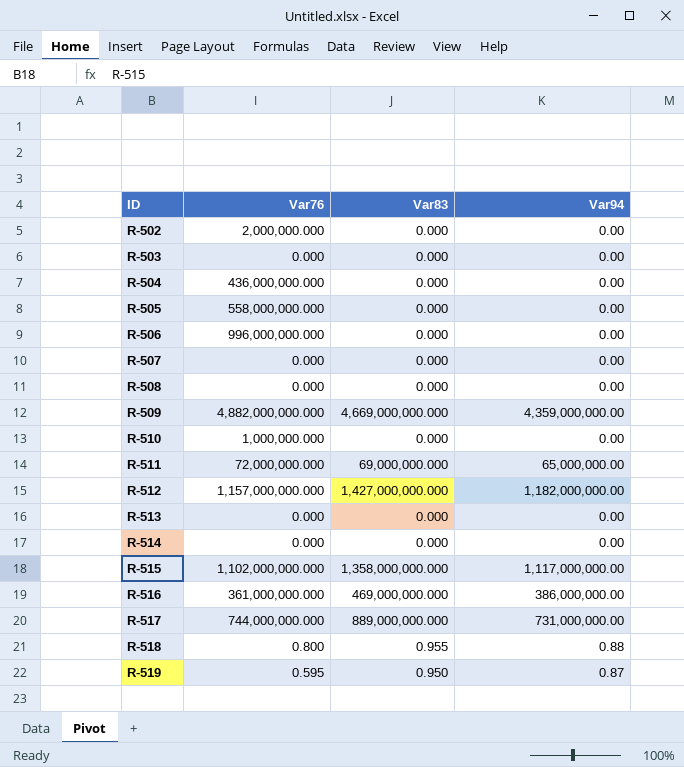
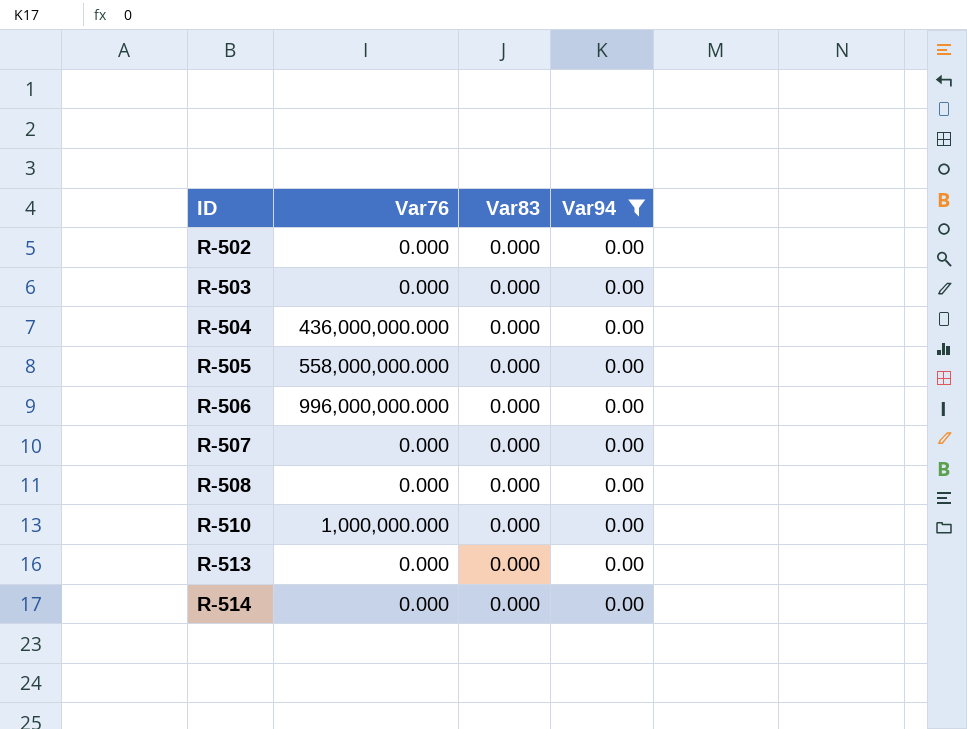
filter: none -> Var94 = 0.00
R-502 | Var76: 2,000,000.000 -> 0.000

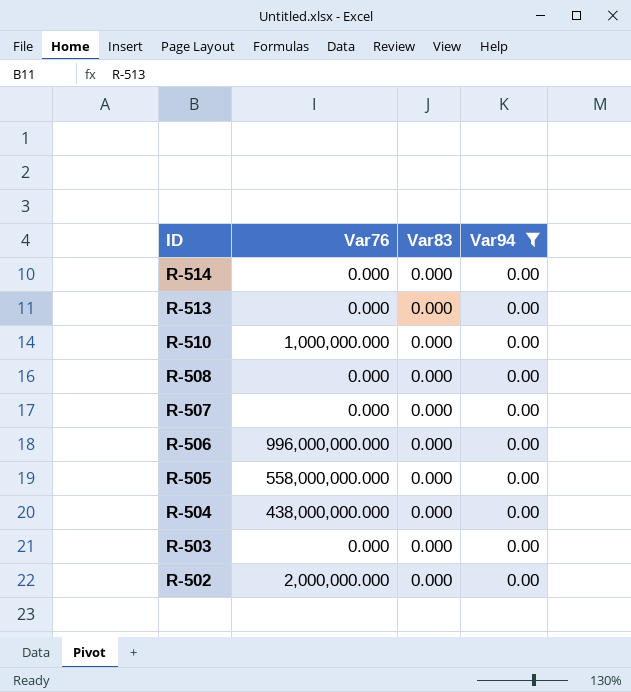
row order: ID ascending -> ID descending
R-504 | Var76: 436,000,000.000 -> 438,000,000.000
R-502 | Var76: 0.000 -> 2,000,000.000

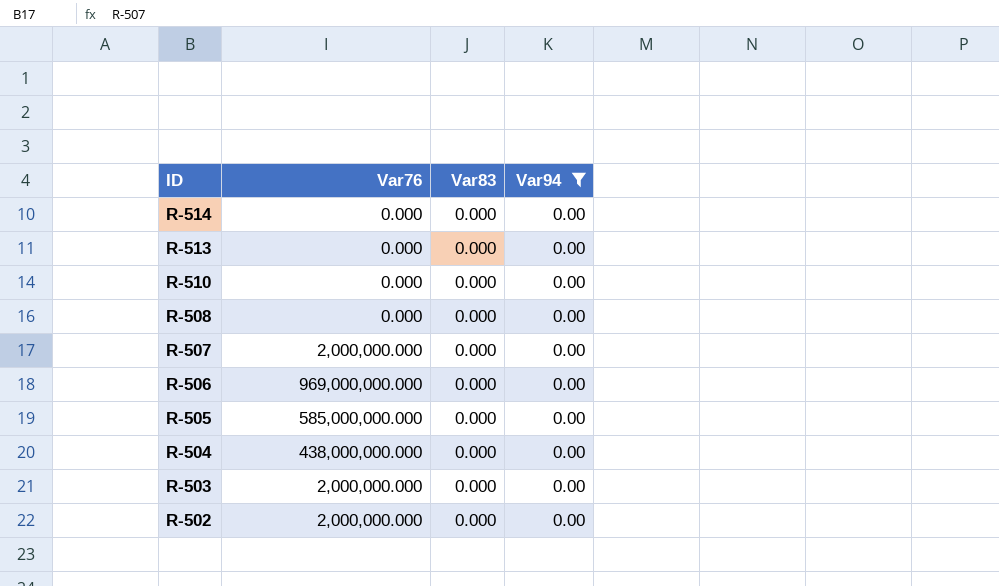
R-510 | Var76: 1,000,000.000 -> 0.000
R-507 | Var76: 0.000 -> 2,000,000.000
R-506 | Var76: 996,000,000.000 -> 969,000,000.000
R-505 | Var76: 558,000,000.000 -> 585,000,000.000
R-503 | Var76: 0.000 -> 2,000,000.000

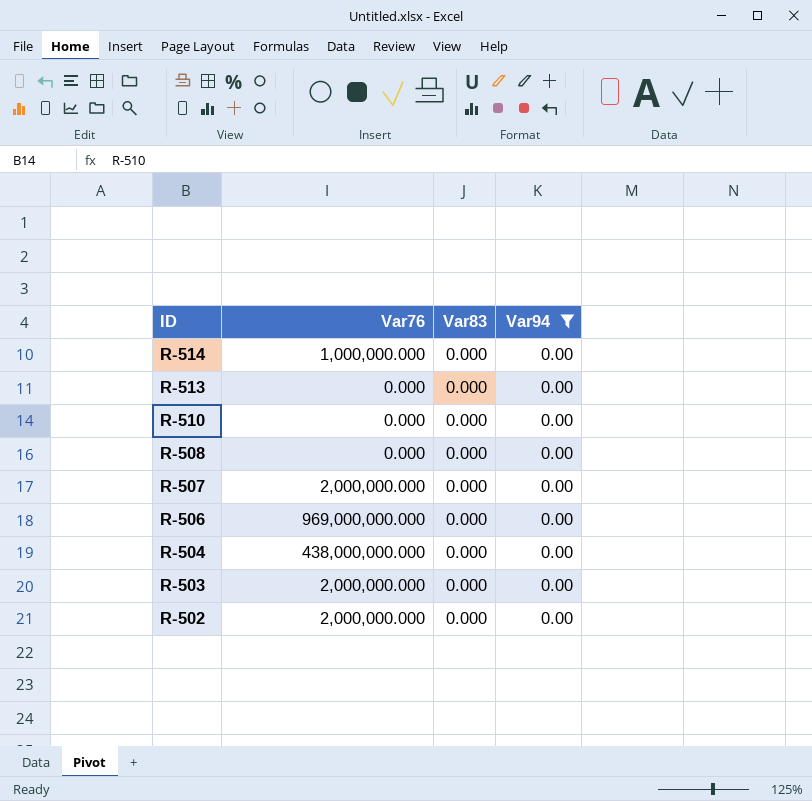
row R-505: 585,000,000.000 | 0.000 | 0.00 -> none
R-514 | Var76: 0.000 -> 1,000,000.000

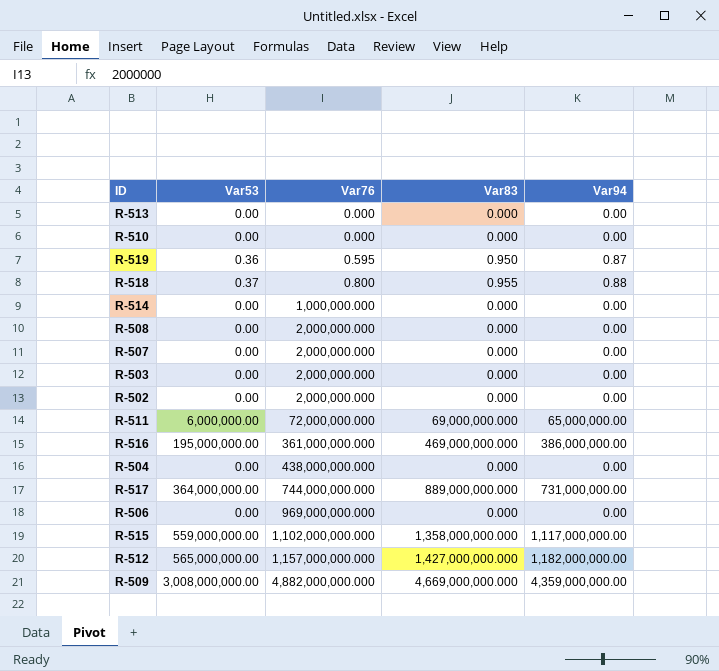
filter: Var94 = 0.00 -> none
row order: ID descending -> Var76 ascending
column Var53 | position: none -> 2
R-508 | Var76: 0.000 -> 2,000,000.000

